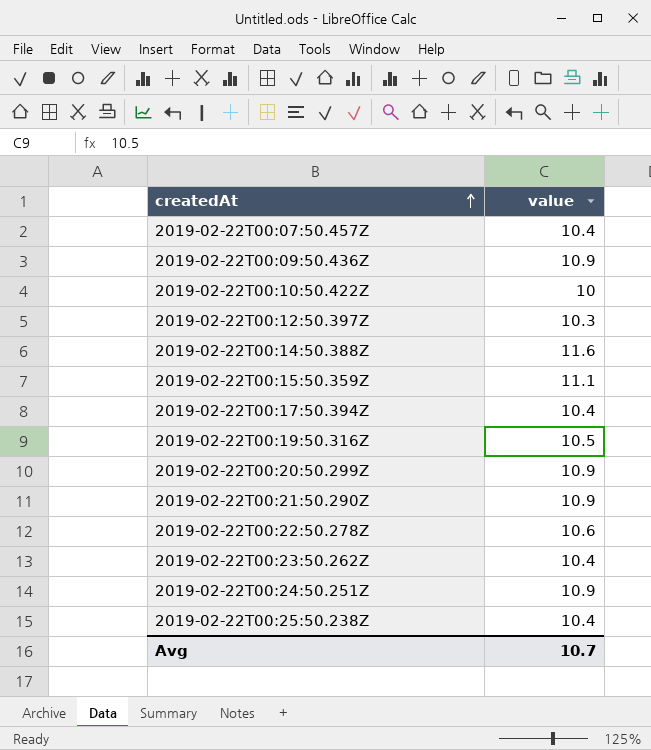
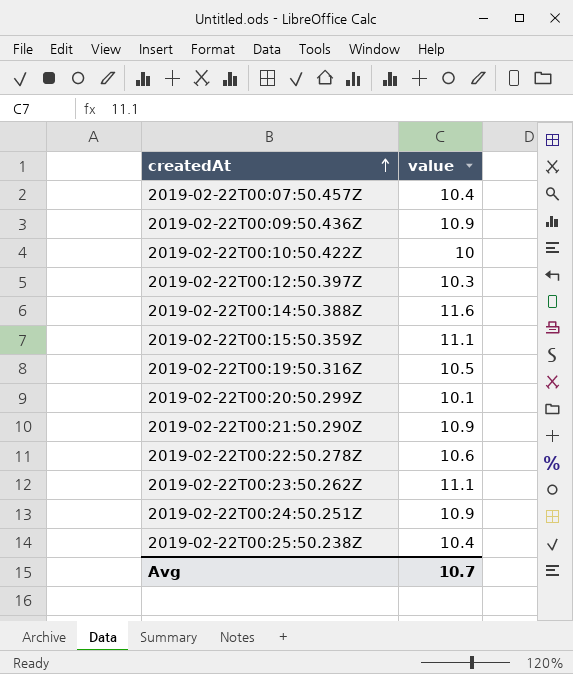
row 2019-02-22T00:17:50.394Z: 10.4 -> none
2019-02-22T00:20:50.299Z | value: 10.9 -> 10.1
2019-02-22T00:23:50.262Z | value: 10.4 -> 11.1

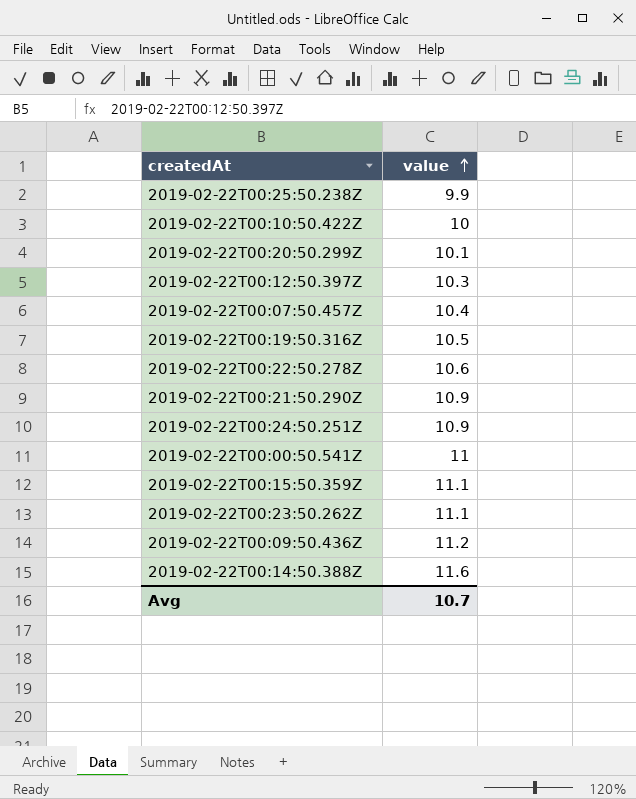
row order: createdAt ascending -> value ascending
2019-02-22T00:25:50.238Z | value: 10.4 -> 9.9
row 2019-02-22T00:00:50.541Z: none -> 11
2019-02-22T00:09:50.436Z | value: 10.9 -> 11.2

